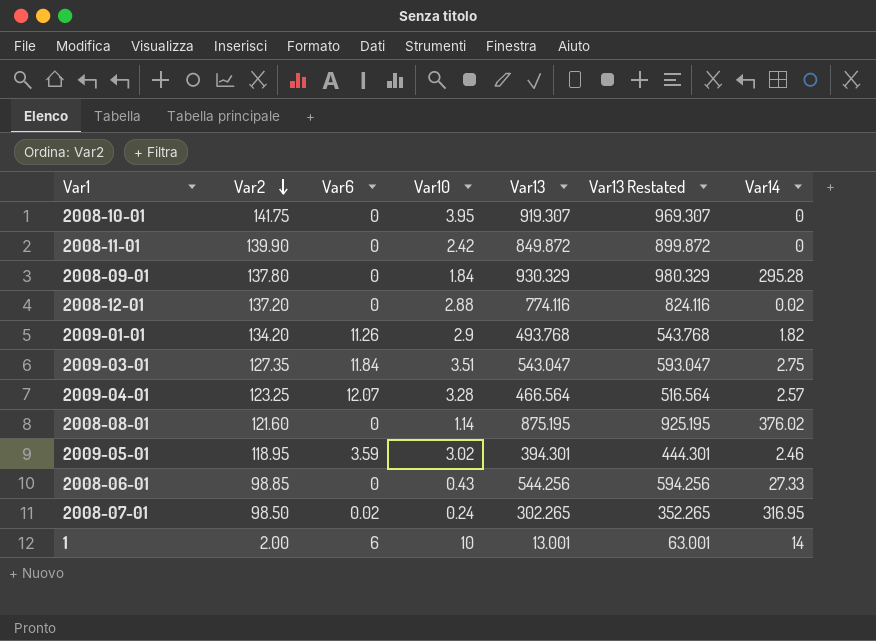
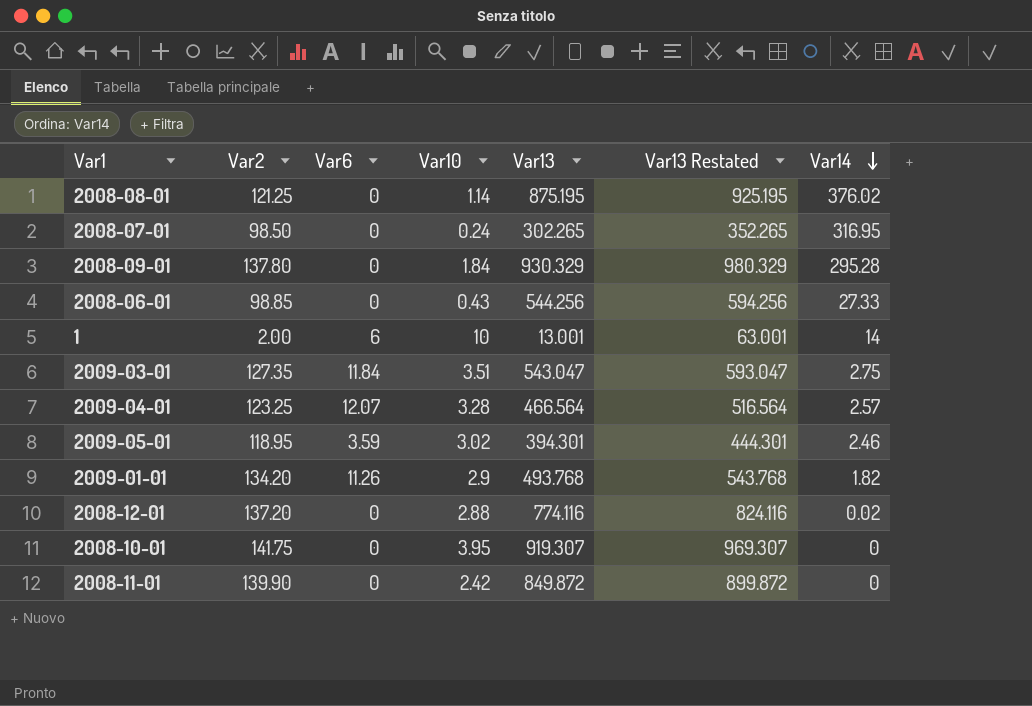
row order: Var2 descending -> Var14 descending
2008-08-01 | Var2: 121.60 -> 121.25
2008-07-01 | Var6: 0.02 -> 0

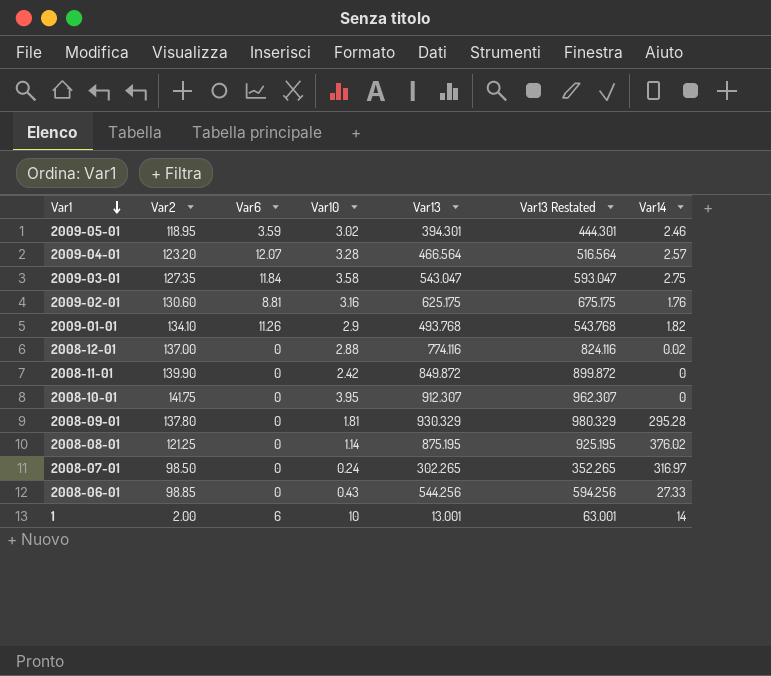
row order: Var14 descending -> Var1 descending
2009-04-01 | Var2: 123.25 -> 123.20
2009-03-01 | Var10: 3.51 -> 3.58
row 2009-02-01: none -> 130.60 | 8.81 | 3.16 | 625.175 | 675.175 | 1.76
2009-01-01 | Var2: 134.20 -> 134.10
2008-12-01 | Var2: 137.20 -> 137.00
2008-10-01 | Var13: 919.307 -> 912.307
2008-10-01 | Var13 Restated: 969.307 -> 962.307
2008-09-01 | Var10: 1.84 -> 1.81
2008-07-01 | Var14: 316.95 -> 316.97

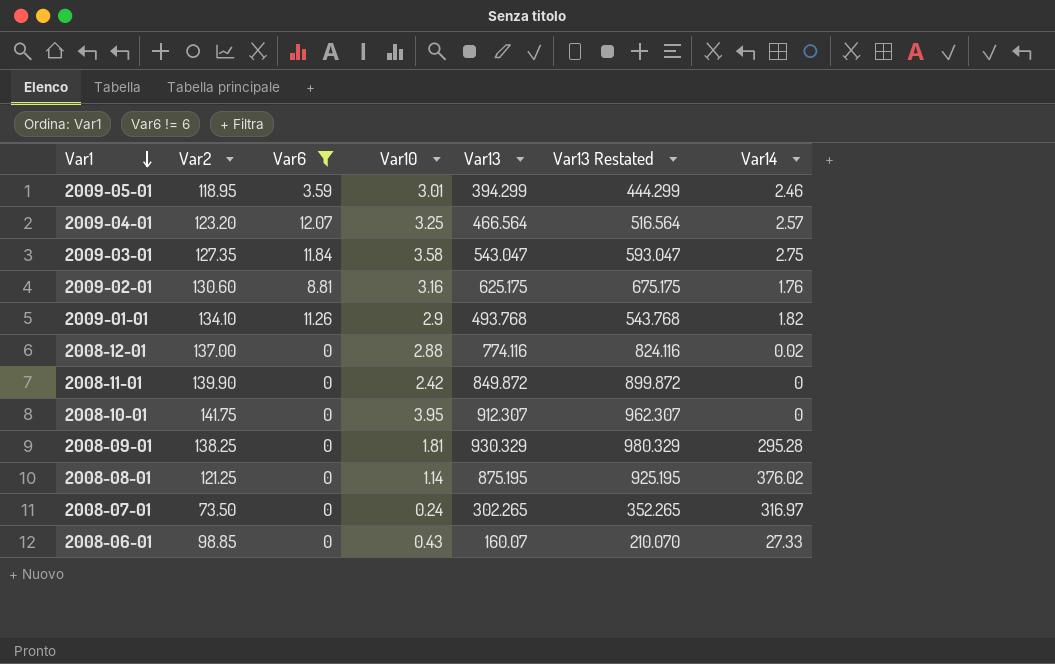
filter: none -> Var6 != 6
2009-05-01 | Var10: 3.02 -> 3.01
2009-05-01 | Var13: 394.301 -> 394.299
2009-05-01 | Var13 Restated: 444.301 -> 444.299
2009-04-01 | Var10: 3.28 -> 3.25
2008-09-01 | Var2: 137.80 -> 138.25
2008-07-01 | Var2: 98.50 -> 73.50
2008-06-01 | Var13: 544.256 -> 160.07
2008-06-01 | Var13 Restated: 594.256 -> 210.070

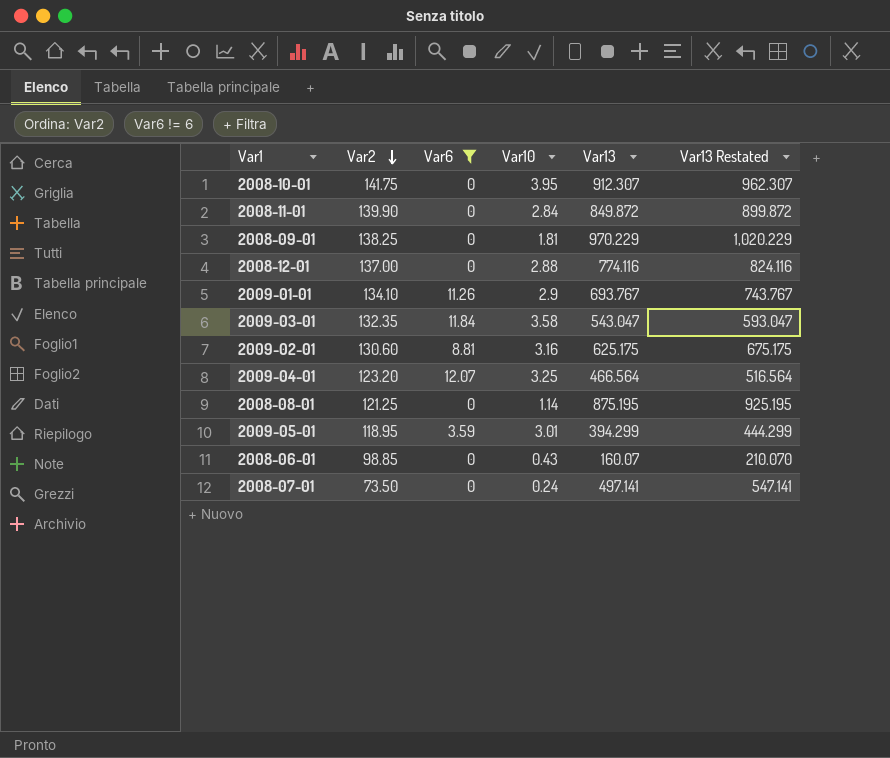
row order: Var1 descending -> Var2 descending
column Var14 | position: 7 -> none
2008-11-01 | Var10: 2.42 -> 2.84
2008-09-01 | Var13: 930.329 -> 970.229
2008-09-01 | Var13 Restated: 980.329 -> 1,020.229
2009-01-01 | Var13: 493.768 -> 693.767
2009-01-01 | Var13 Restated: 543.768 -> 743.767
2009-03-01 | Var2: 127.35 -> 132.35
2008-07-01 | Var13: 302.265 -> 497.141
2008-07-01 | Var13 Restated: 352.265 -> 547.141

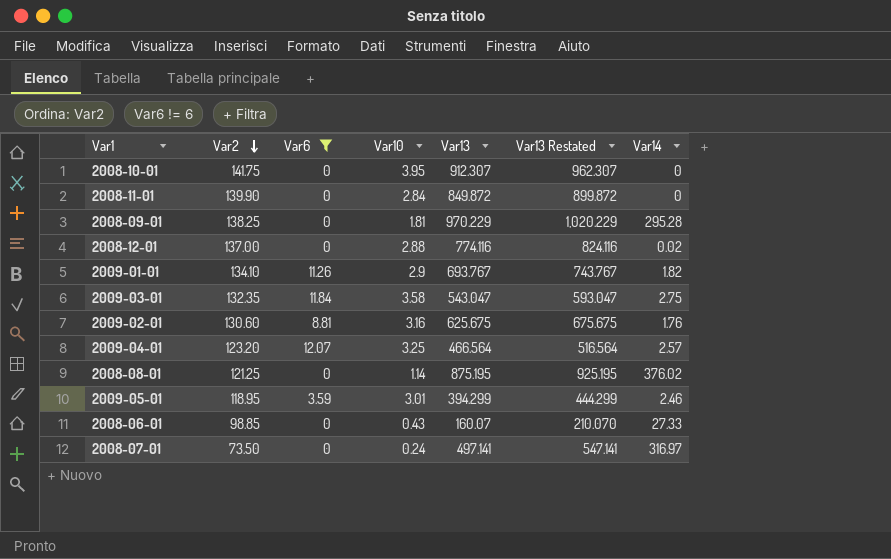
column Var14 | position: none -> 7
2009-02-01 | Var13: 625.175 -> 625.675
2009-02-01 | Var13 Restated: 675.175 -> 675.675

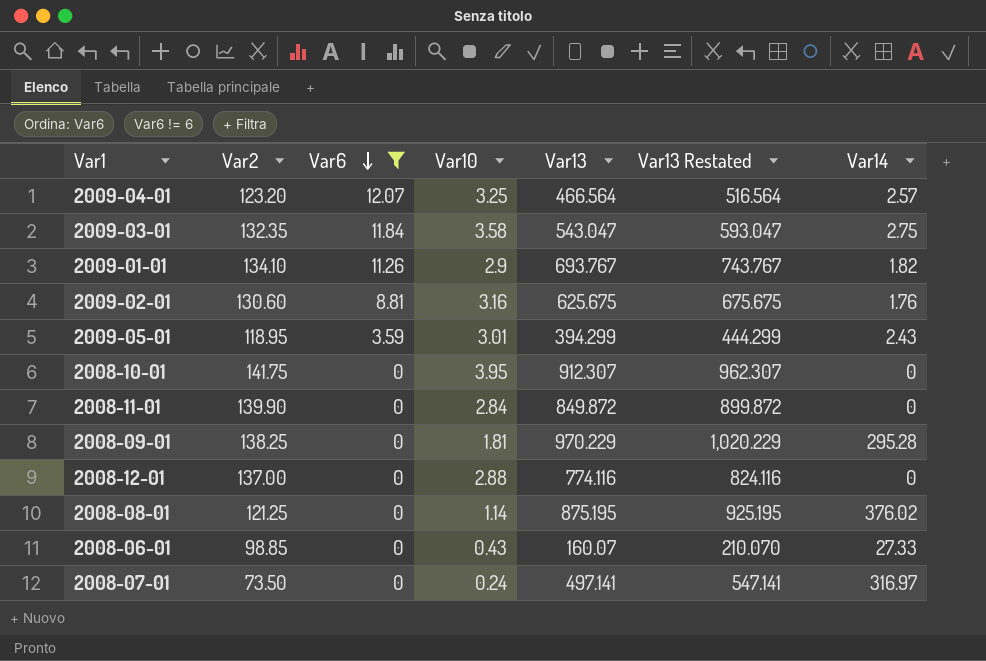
row order: Var2 descending -> Var6 descending
2009-05-01 | Var14: 2.46 -> 2.43
2008-12-01 | Var14: 0.02 -> 0

